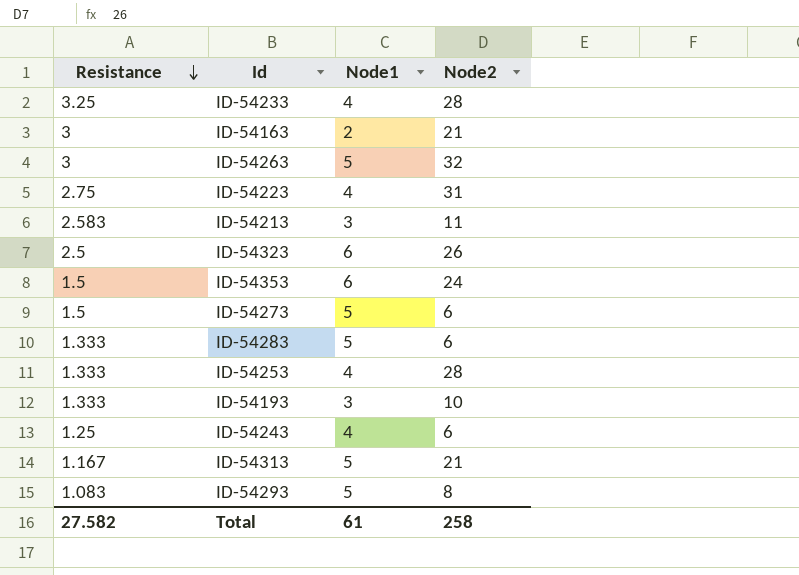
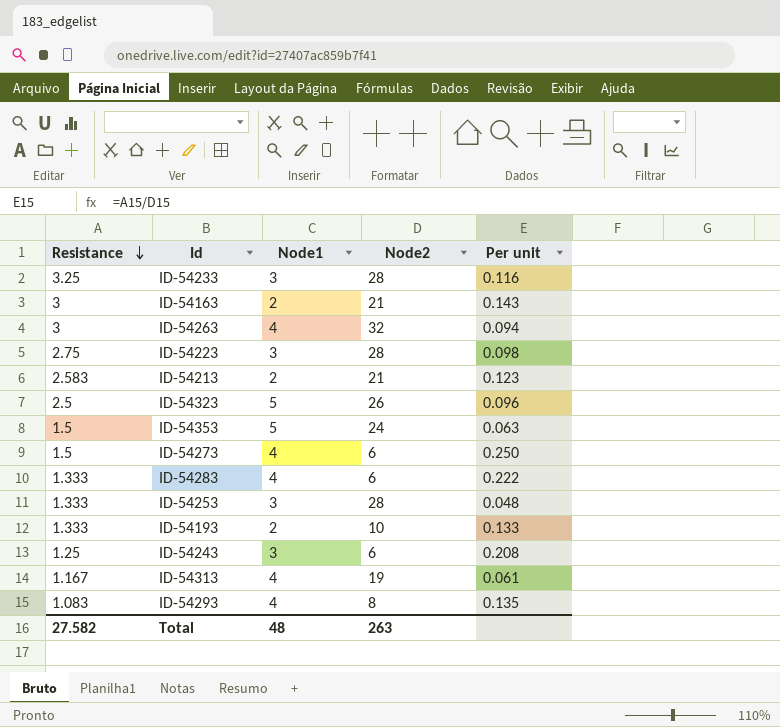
column Per unit | formula: none -> [Resistance] / [Node2]
ID-54233 | Node1: 4 -> 3
ID-54263 | Node1: 5 -> 4
ID-54223 | Node1: 4 -> 3
ID-54223 | Node2: 31 -> 28
ID-54213 | Node1: 3 -> 2
ID-54213 | Node2: 11 -> 21
ID-54323 | Node1: 6 -> 5
ID-54353 | Node1: 6 -> 5
ID-54273 | Node1: 5 -> 4
ID-54283 | Node1: 5 -> 4
ID-54253 | Node1: 4 -> 3
ID-54193 | Node1: 3 -> 2
ID-54243 | Node1: 4 -> 3
ID-54313 | Node1: 5 -> 4
ID-54313 | Node2: 21 -> 19
ID-54293 | Node1: 5 -> 4
Total | Node1: 61 -> 48
Total | Node2: 258 -> 263

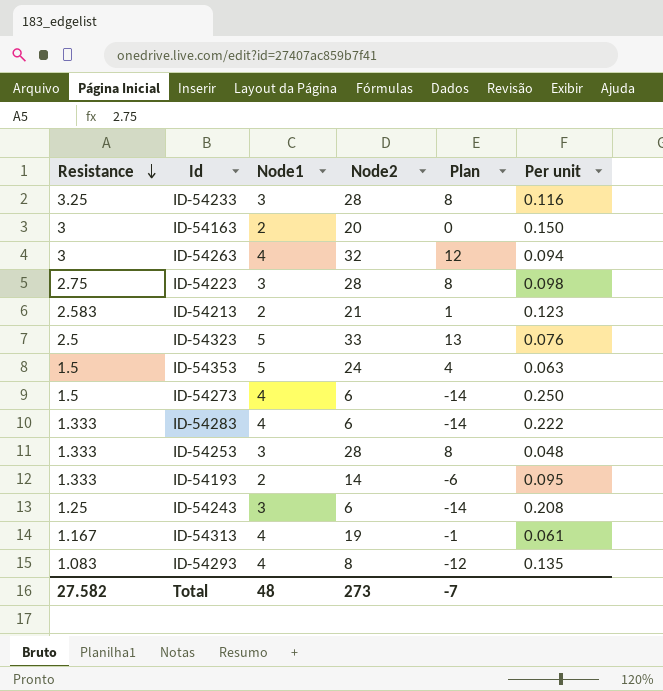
column Plan | formula: none -> [Node2] - 20
ID-54163 | Node2: 21 -> 20
ID-54163 | Per unit: 0.143 -> 0.150
ID-54323 | Node2: 26 -> 33
ID-54323 | Per unit: 0.096 -> 0.076
ID-54193 | Node2: 10 -> 14
ID-54193 | Per unit: 0.133 -> 0.095
Total | Node2: 263 -> 273

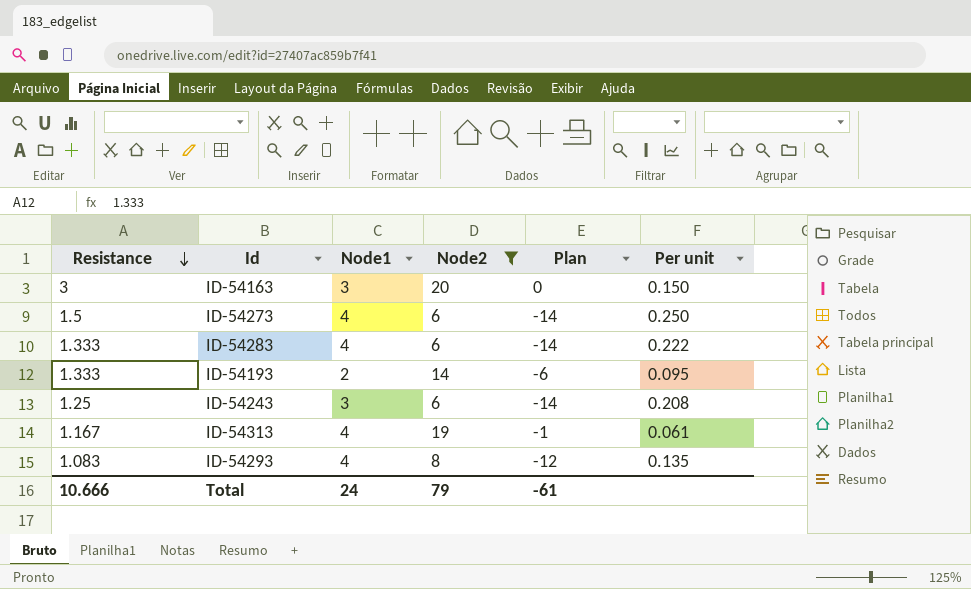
filter: none -> Node2 <= 20
ID-54163 | Node1: 2 -> 3
Total | Resistance: 27.582 -> 10.666
Total | Node1: 48 -> 24
Total | Node2: 273 -> 79
Total | Plan: -7 -> -61

